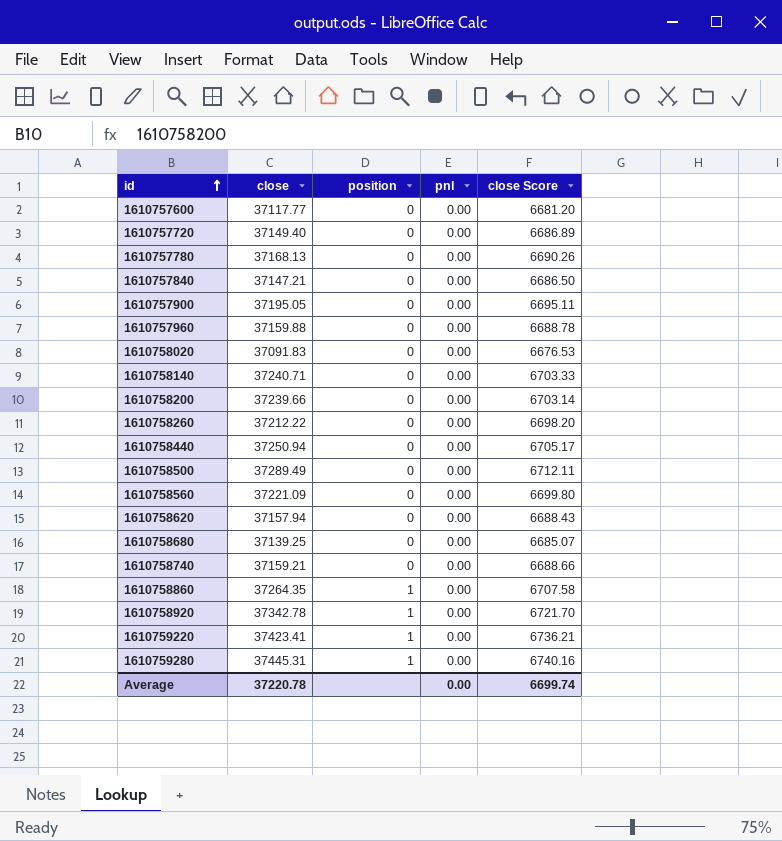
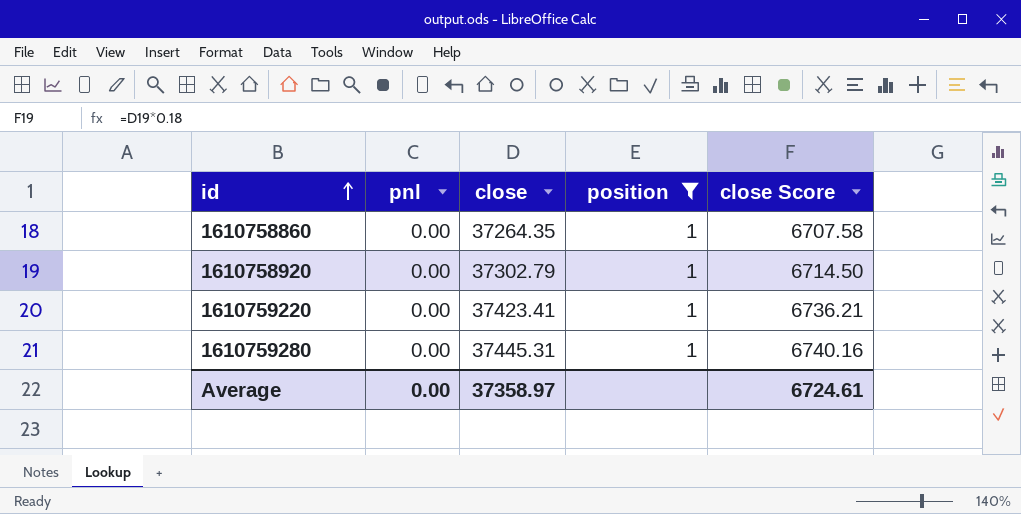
filter: none -> position = 1
column pnl | position: 4 -> 2
1610758920 | close: 37342.78 -> 37302.79
1610758920 | close Score: 6721.70 -> 6714.50
Average | close: 37220.78 -> 37358.97
Average | close Score: 6699.74 -> 6724.61

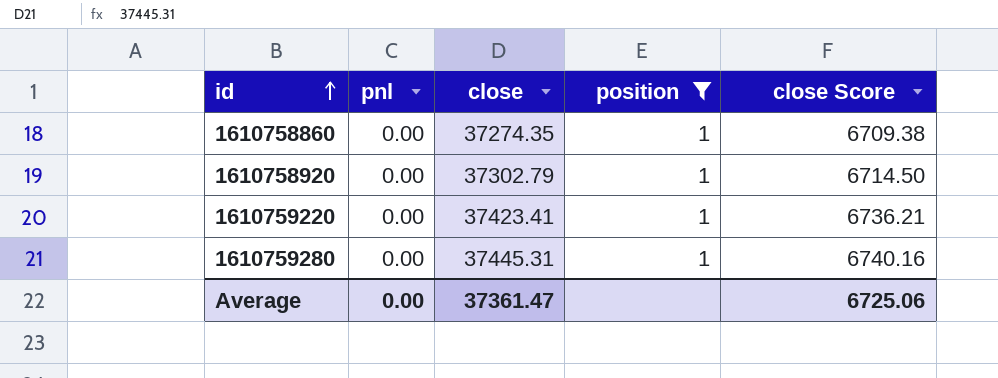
1610758860 | close: 37264.35 -> 37274.35
1610758860 | close Score: 6707.58 -> 6709.38
Average | close: 37358.97 -> 37361.47
Average | close Score: 6724.61 -> 6725.06

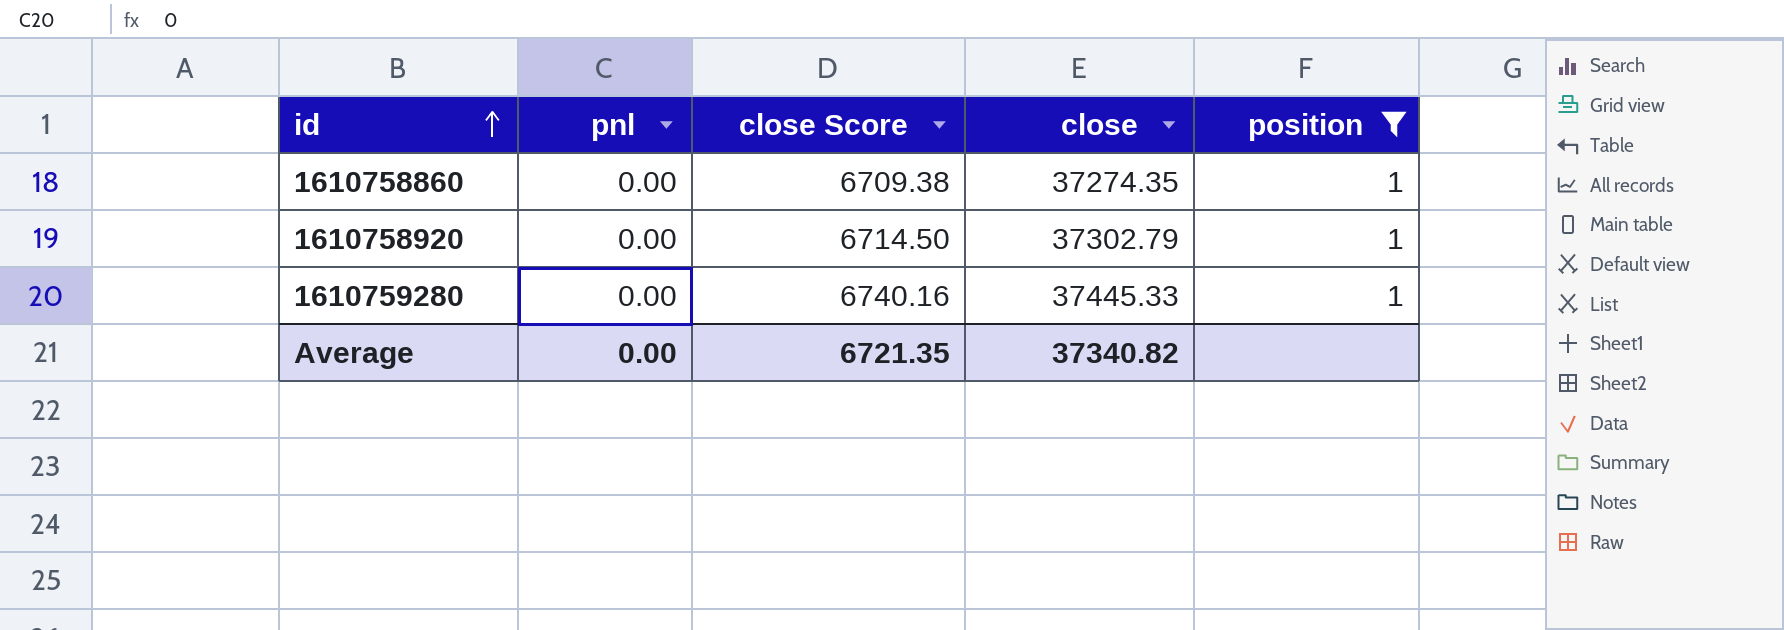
column close Score | position: 5 -> 3
row 1610759220: 0.00 | 37423.41 | 1 | 6736.21 -> none
1610759280 | close: 37445.31 -> 37445.33
Average | close Score: 6725.06 -> 6721.35
Average | close: 37361.47 -> 37340.82

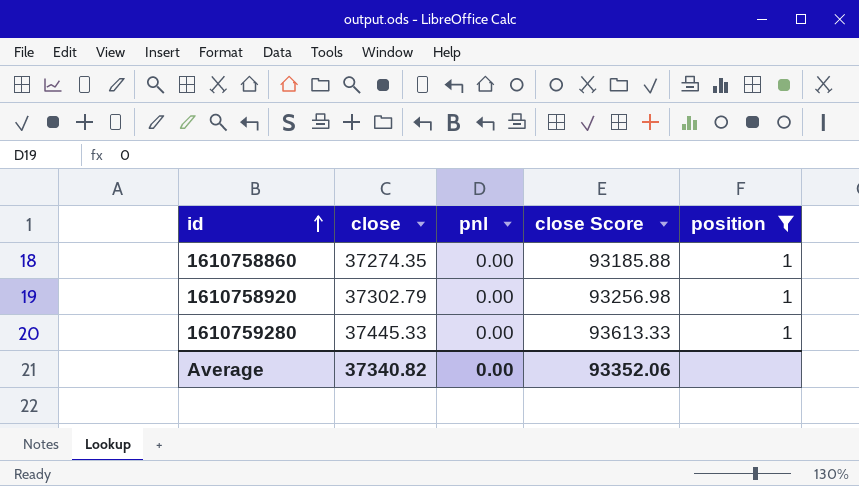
column close | position: 4 -> 2
column close Score | formula: [close] * 0.18 -> [close] * 2.5
Average | close Score: 6721.35 -> 93352.06

